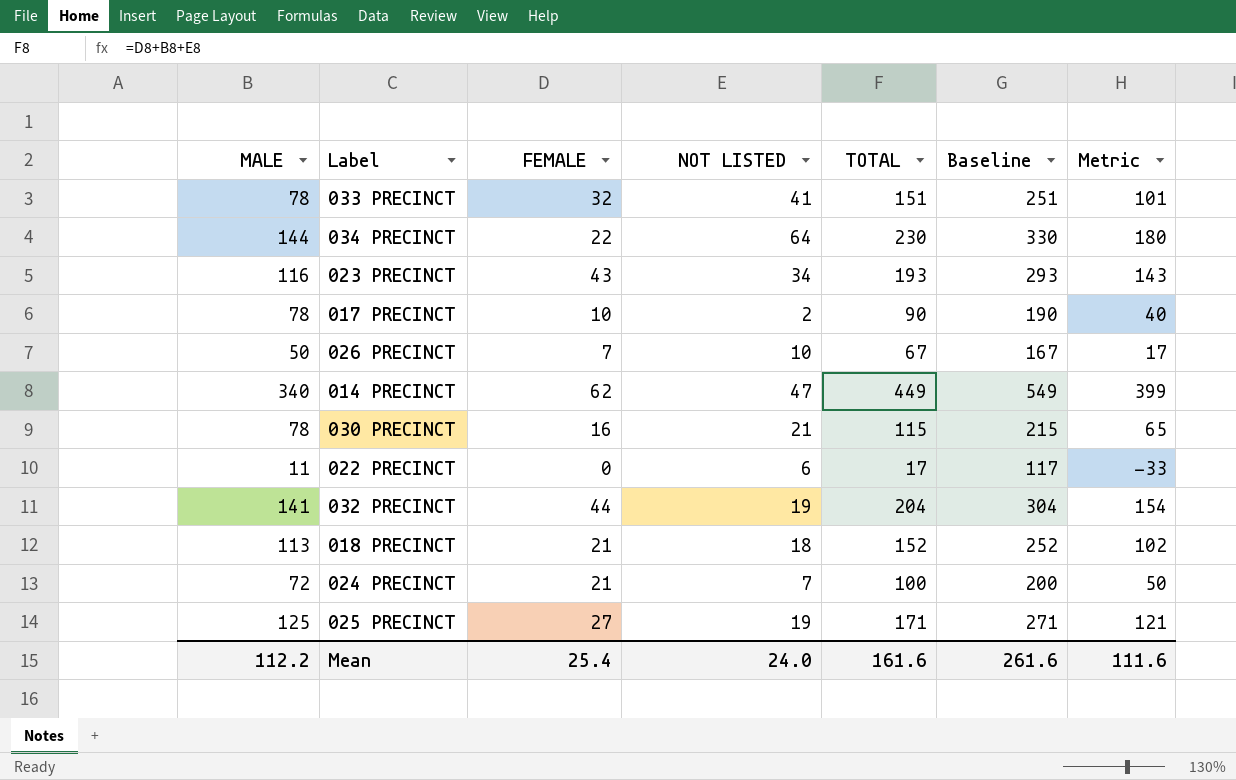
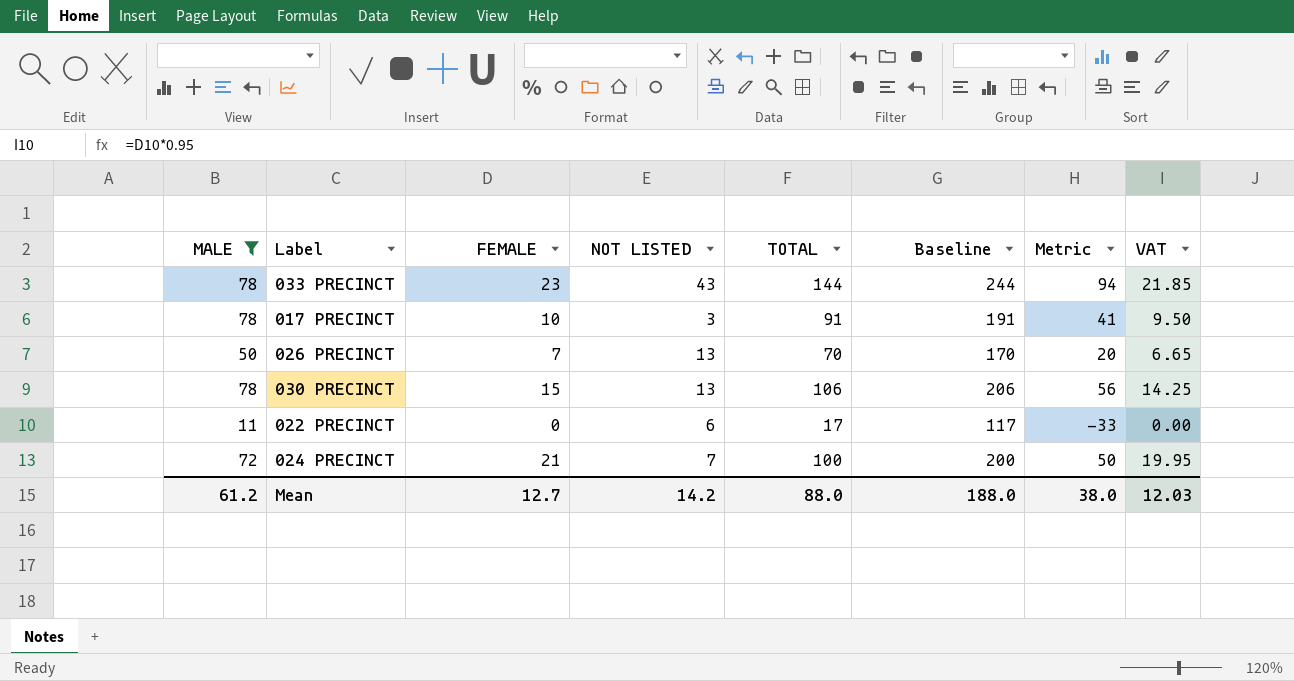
filter: none -> MALE <= 78
column VAT | formula: none -> [FEMALE] * 0.95
033 PRECINCT | FEMALE: 32 -> 23
033 PRECINCT | NOT LISTED: 41 -> 43
033 PRECINCT | TOTAL: 151 -> 144
033 PRECINCT | Baseline: 251 -> 244
033 PRECINCT | Metric: 101 -> 94
017 PRECINCT | NOT LISTED: 2 -> 3
017 PRECINCT | TOTAL: 90 -> 91
017 PRECINCT | Baseline: 190 -> 191
017 PRECINCT | Metric: 40 -> 41
026 PRECINCT | NOT LISTED: 10 -> 13
026 PRECINCT | TOTAL: 67 -> 70
026 PRECINCT | Baseline: 167 -> 170
026 PRECINCT | Metric: 17 -> 20
030 PRECINCT | FEMALE: 16 -> 15
030 PRECINCT | NOT LISTED: 21 -> 13
030 PRECINCT | TOTAL: 115 -> 106
030 PRECINCT | Baseline: 215 -> 206
030 PRECINCT | Metric: 65 -> 56
Mean | MALE: 112.2 -> 61.2
Mean | FEMALE: 25.4 -> 12.7
Mean | NOT LISTED: 24.0 -> 14.2
Mean | TOTAL: 161.6 -> 88.0
Mean | Baseline: 261.6 -> 188.0
Mean | Metric: 111.6 -> 38.0

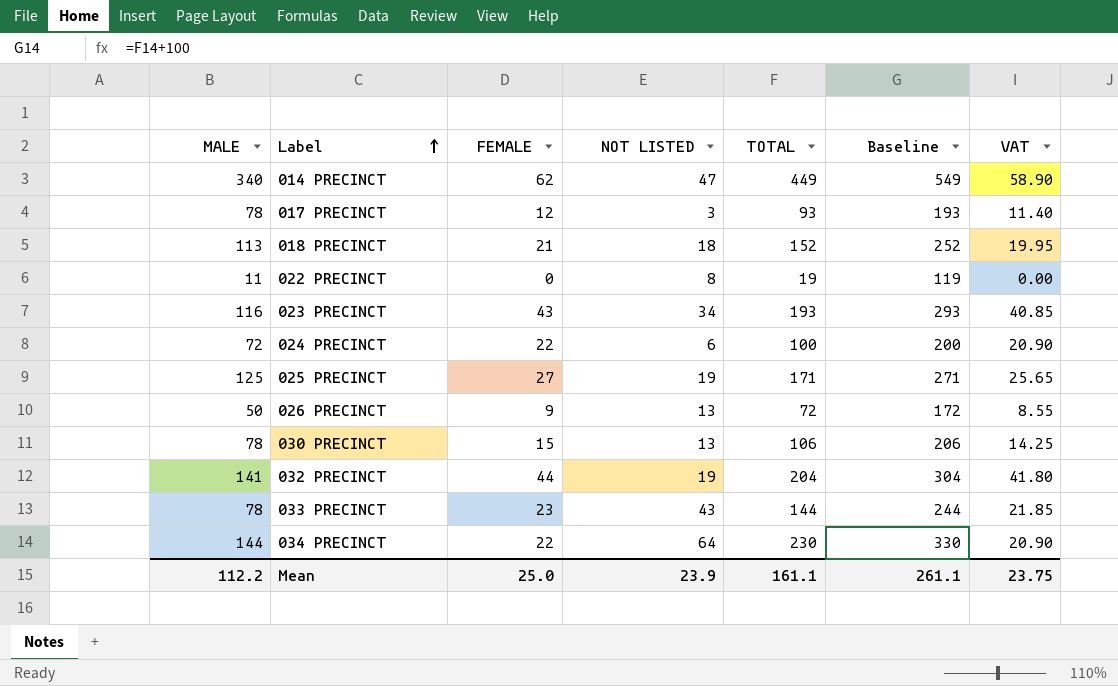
filter: MALE <= 78 -> none
row order: none -> Label ascending
column Metric | formula: [TOTAL] - 50 -> none
017 PRECINCT | FEMALE: 10 -> 12
017 PRECINCT | TOTAL: 91 -> 93
017 PRECINCT | Baseline: 191 -> 193
017 PRECINCT | VAT: 9.50 -> 11.40
022 PRECINCT | NOT LISTED: 6 -> 8
022 PRECINCT | TOTAL: 17 -> 19
022 PRECINCT | Baseline: 117 -> 119
024 PRECINCT | FEMALE: 21 -> 22
024 PRECINCT | NOT LISTED: 7 -> 6
024 PRECINCT | VAT: 19.95 -> 20.90
026 PRECINCT | FEMALE: 7 -> 9
026 PRECINCT | TOTAL: 70 -> 72
026 PRECINCT | Baseline: 170 -> 172
026 PRECINCT | VAT: 6.65 -> 8.55
Mean | MALE: 61.2 -> 112.2
Mean | FEMALE: 12.7 -> 25.0
Mean | NOT LISTED: 14.2 -> 23.9
Mean | TOTAL: 88.0 -> 161.1
Mean | Baseline: 188.0 -> 261.1
Mean | VAT: 12.03 -> 23.75

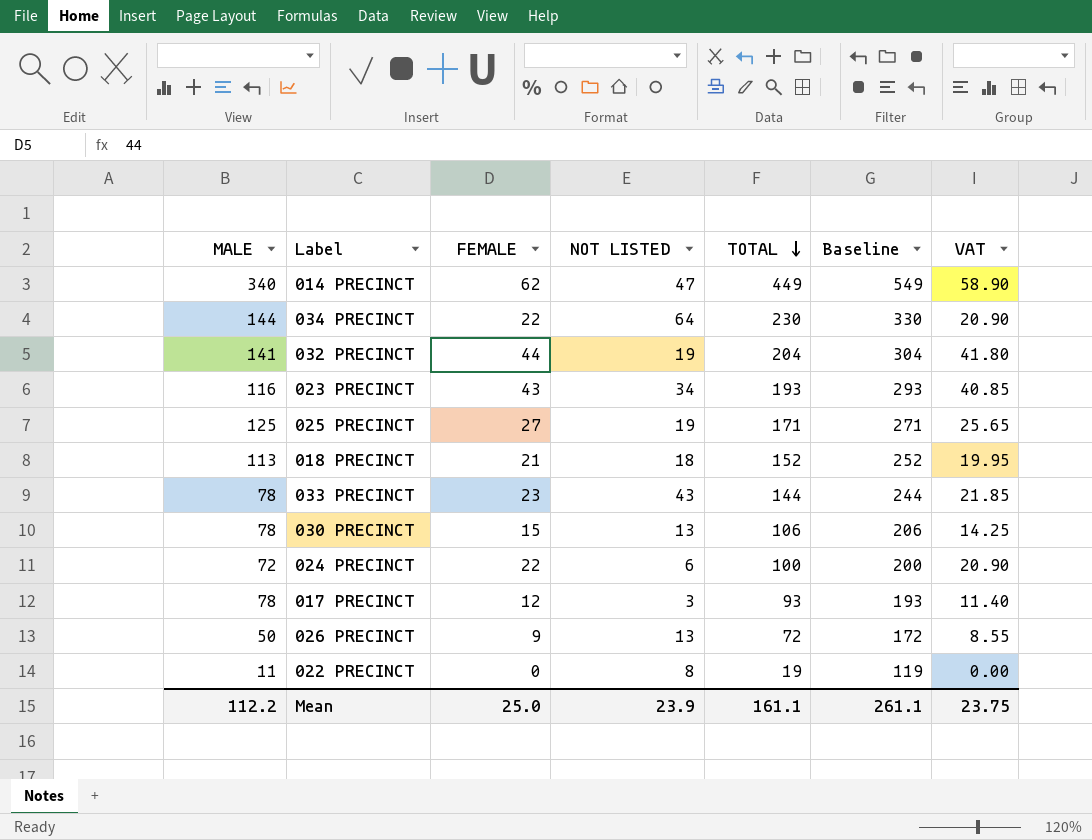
row order: Label ascending -> TOTAL descending

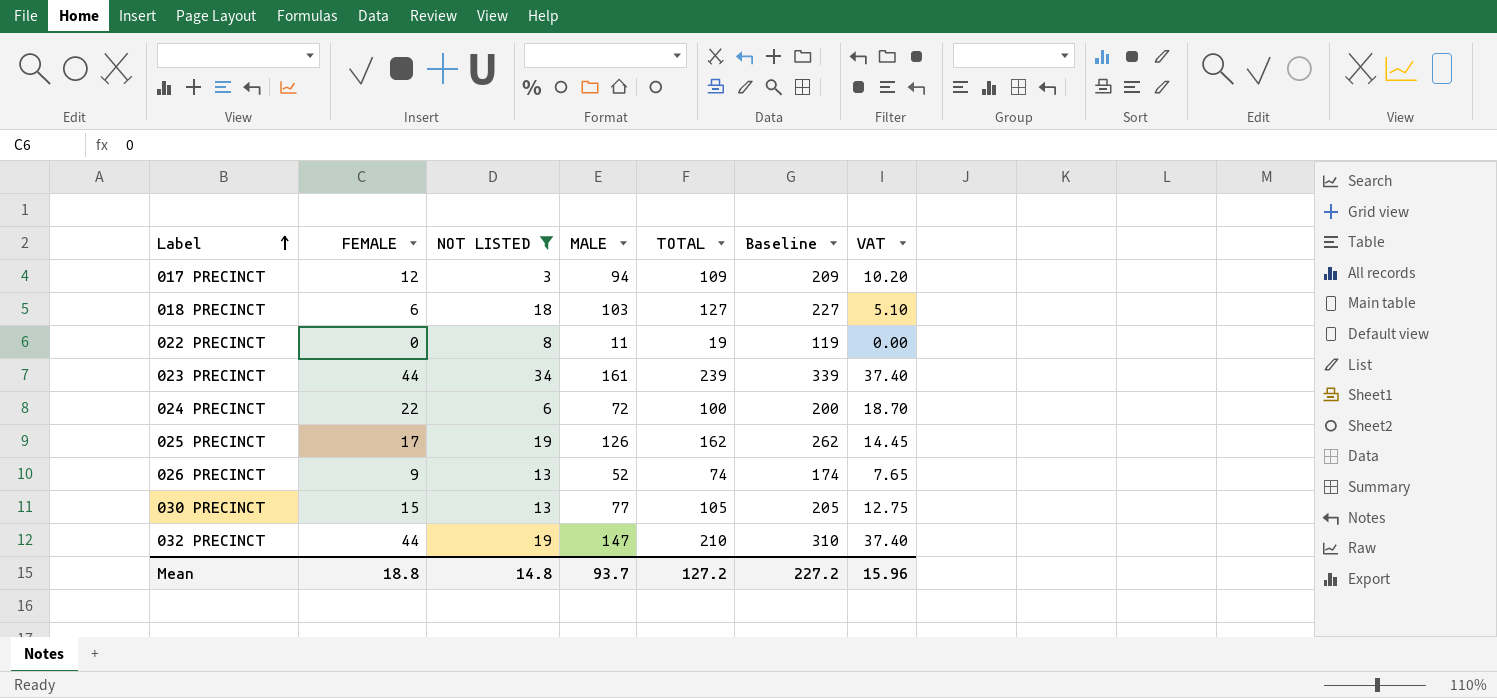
filter: none -> NOT LISTED <= 34
row order: TOTAL descending -> Label ascending
column MALE | position: 1 -> 4
column VAT | formula: [FEMALE] * 0.95 -> [FEMALE] * 0.85
017 PRECINCT | MALE: 78 -> 94
017 PRECINCT | TOTAL: 93 -> 109
017 PRECINCT | Baseline: 193 -> 209
018 PRECINCT | FEMALE: 21 -> 6
018 PRECINCT | MALE: 113 -> 103
018 PRECINCT | TOTAL: 152 -> 127
018 PRECINCT | Baseline: 252 -> 227
023 PRECINCT | FEMALE: 43 -> 44
023 PRECINCT | MALE: 116 -> 161
023 PRECINCT | TOTAL: 193 -> 239
023 PRECINCT | Baseline: 293 -> 339
025 PRECINCT | FEMALE: 27 -> 17
025 PRECINCT | MALE: 125 -> 126
025 PRECINCT | TOTAL: 171 -> 162
025 PRECINCT | Baseline: 271 -> 262
026 PRECINCT | MALE: 50 -> 52
026 PRECINCT | TOTAL: 72 -> 74
026 PRECINCT | Baseline: 172 -> 174
030 PRECINCT | MALE: 78 -> 77
030 PRECINCT | TOTAL: 106 -> 105
030 PRECINCT | Baseline: 206 -> 205
032 PRECINCT | MALE: 141 -> 147
032 PRECINCT | TOTAL: 204 -> 210
032 PRECINCT | Baseline: 304 -> 310
Mean | FEMALE: 25.0 -> 18.8
Mean | NOT LISTED: 23.9 -> 14.8
Mean | MALE: 112.2 -> 93.7
Mean | TOTAL: 161.1 -> 127.2
Mean | Baseline: 261.1 -> 227.2
Mean | VAT: 23.75 -> 15.96

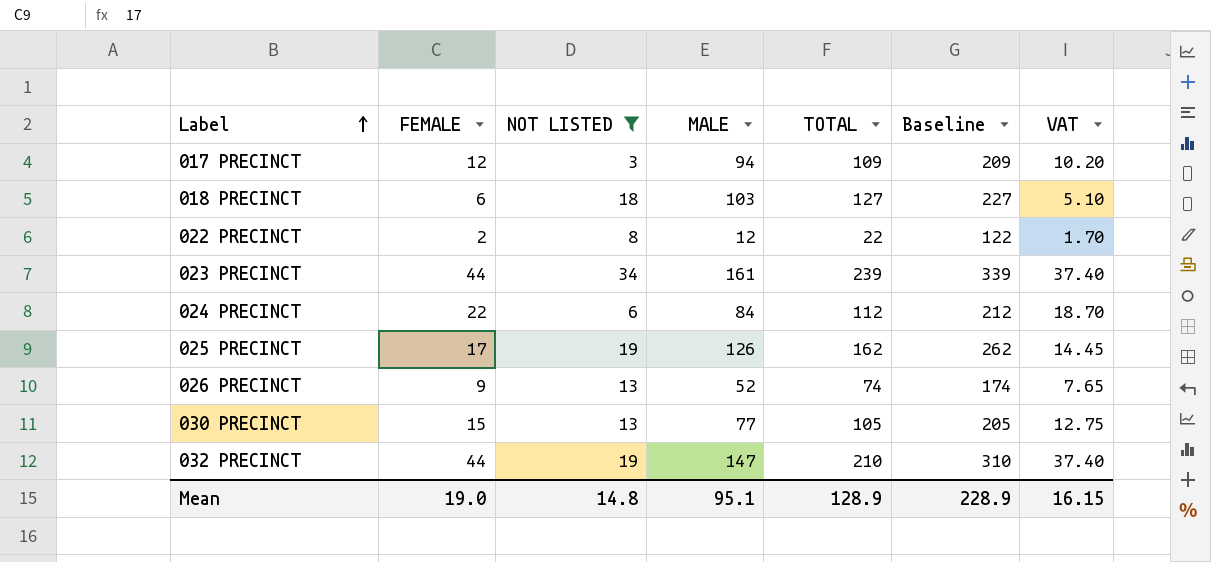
022 PRECINCT | FEMALE: 0 -> 2
022 PRECINCT | MALE: 11 -> 12
022 PRECINCT | TOTAL: 19 -> 22
022 PRECINCT | Baseline: 119 -> 122
022 PRECINCT | VAT: 0.00 -> 1.70
024 PRECINCT | MALE: 72 -> 84
024 PRECINCT | TOTAL: 100 -> 112
024 PRECINCT | Baseline: 200 -> 212
Mean | FEMALE: 18.8 -> 19.0
Mean | MALE: 93.7 -> 95.1
Mean | TOTAL: 127.2 -> 128.9
Mean | Baseline: 227.2 -> 228.9
Mean | VAT: 15.96 -> 16.15

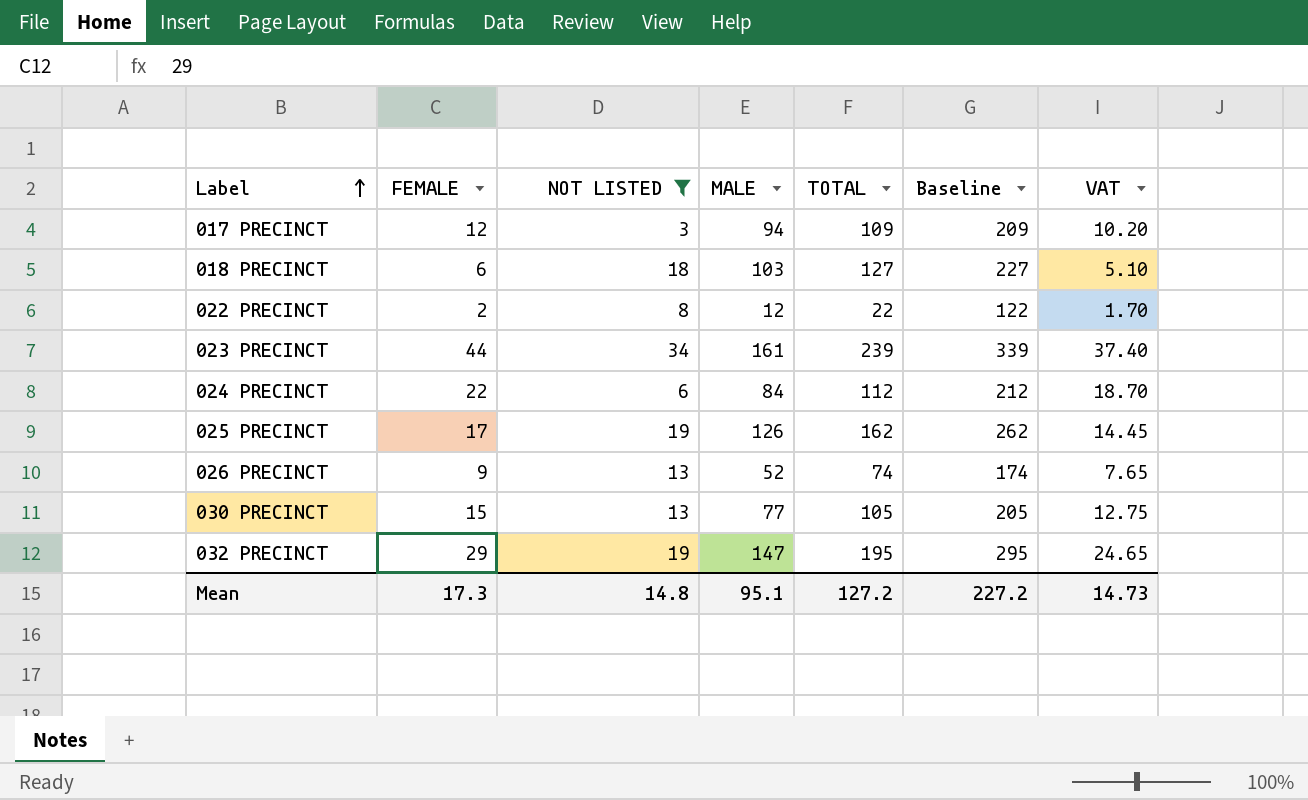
032 PRECINCT | FEMALE: 44 -> 29
032 PRECINCT | TOTAL: 210 -> 195
032 PRECINCT | Baseline: 310 -> 295
032 PRECINCT | VAT: 37.40 -> 24.65
Mean | FEMALE: 19.0 -> 17.3
Mean | TOTAL: 128.9 -> 127.2
Mean | Baseline: 228.9 -> 227.2
Mean | VAT: 16.15 -> 14.73

